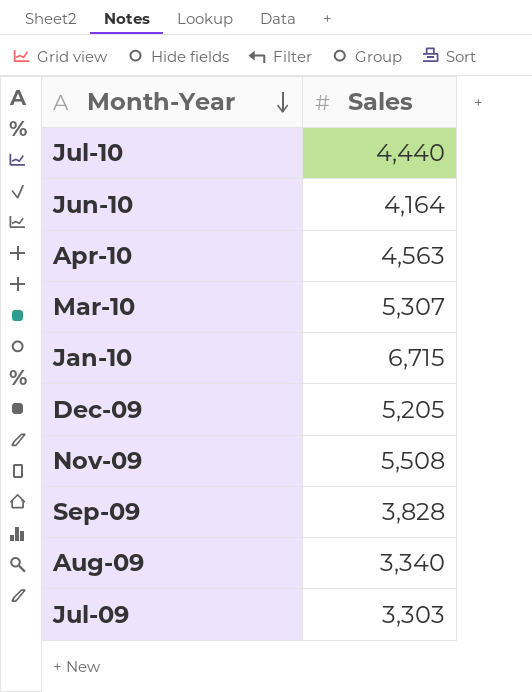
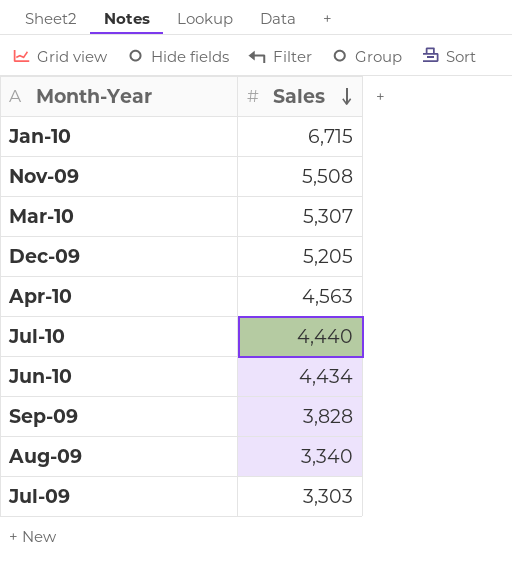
row order: Month-Year descending -> Sales descending
Jun-10 | Sales: 4,164 -> 4,434

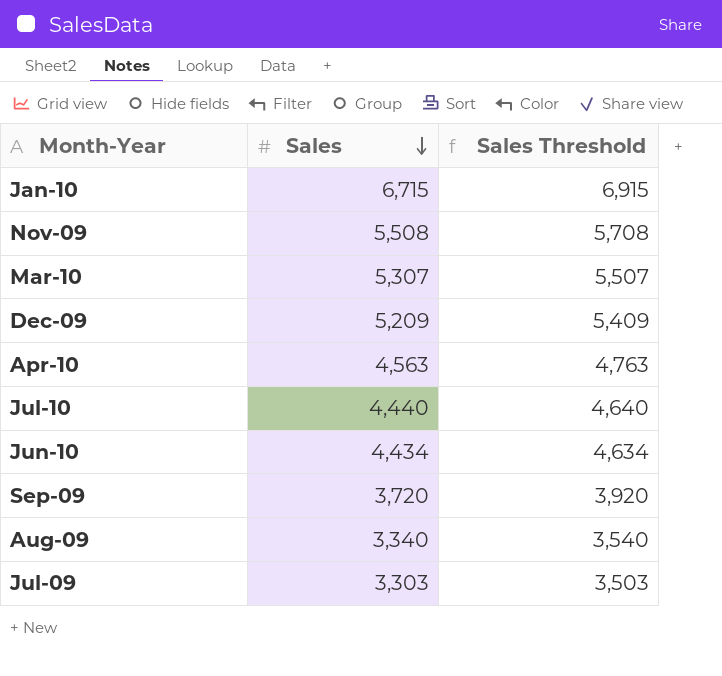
column Sales Threshold | formula: none -> [Sales] + 200
Dec-09 | Sales: 5,205 -> 5,209
Sep-09 | Sales: 3,828 -> 3,720

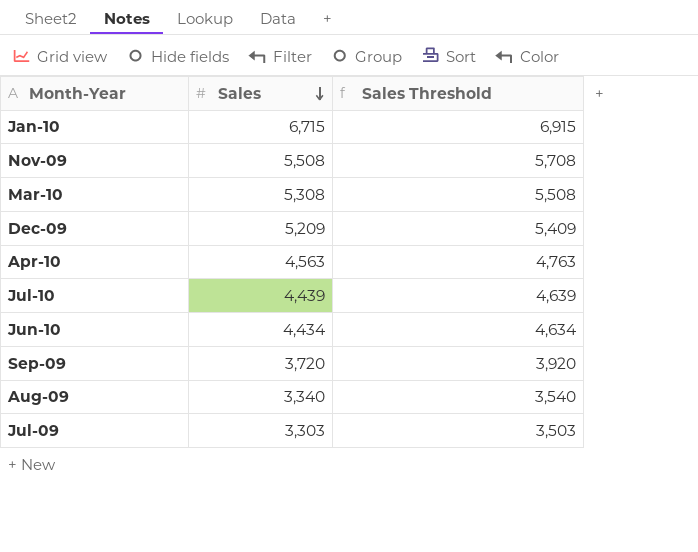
Mar-10 | Sales: 5,307 -> 5,308
Mar-10 | Sales Threshold: 5,507 -> 5,508
Jul-10 | Sales: 4,440 -> 4,439
Jul-10 | Sales Threshold: 4,640 -> 4,639

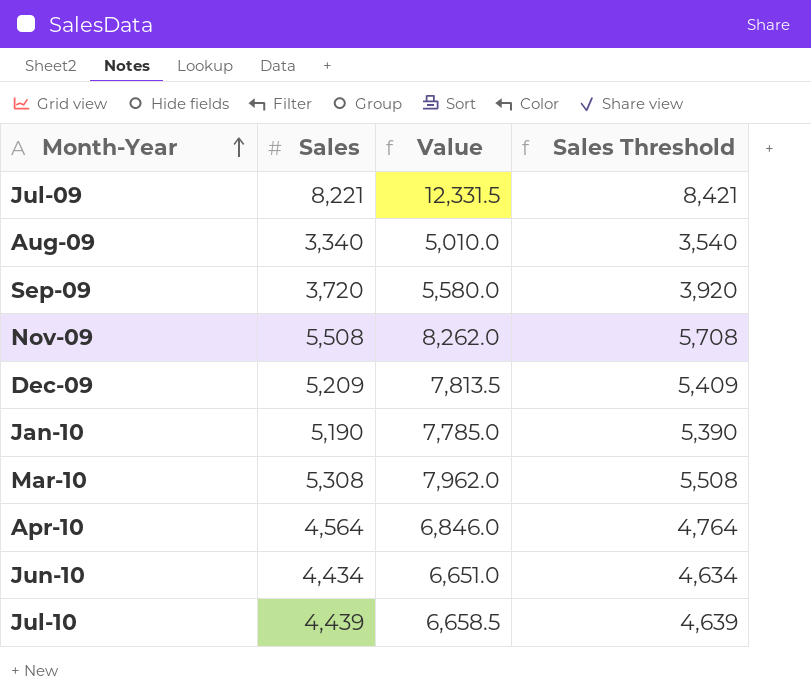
row order: Sales descending -> Month-Year ascending
column Value | formula: none -> [Sales] * 1.5
Jul-09 | Sales: 3,303 -> 8,221
Jul-09 | Sales Threshold: 3,503 -> 8,421
Jan-10 | Sales: 6,715 -> 5,190
Jan-10 | Sales Threshold: 6,915 -> 5,390
Apr-10 | Sales: 4,563 -> 4,564
Apr-10 | Sales Threshold: 4,763 -> 4,764

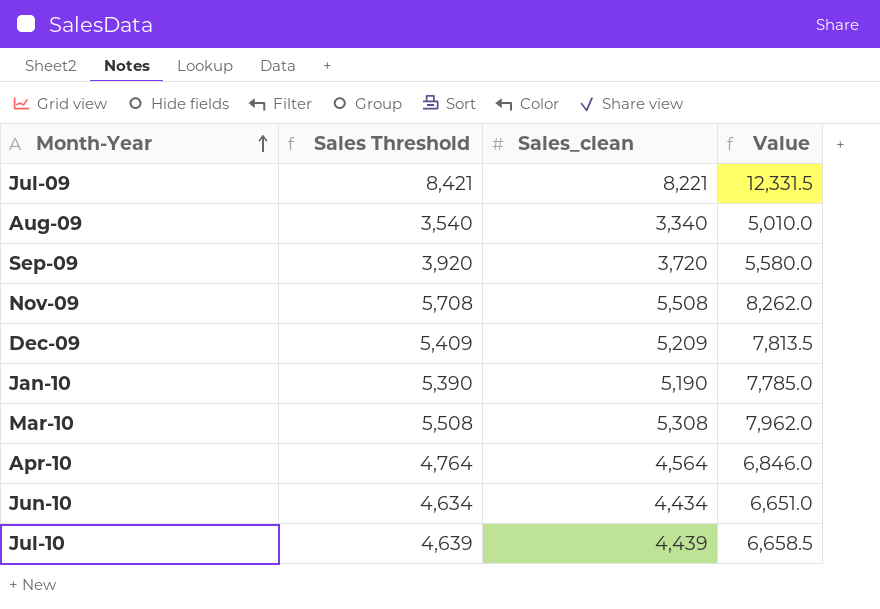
column Sales Threshold | position: 4 -> 2
column name: Sales -> Sales_clean

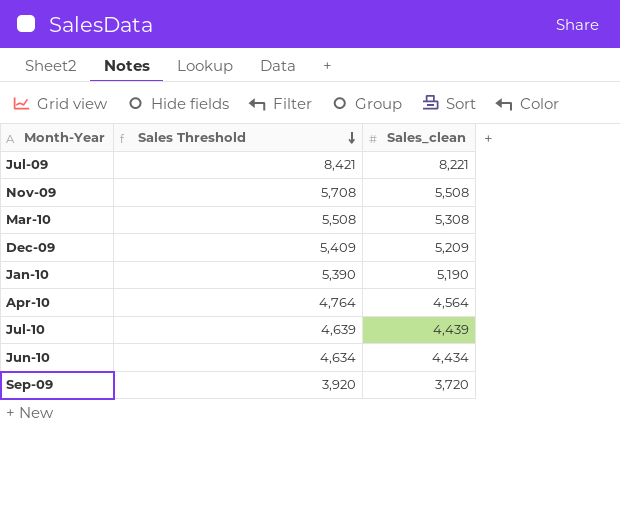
row order: Month-Year ascending -> Sales Threshold descending
column Value | formula: [Sales_clean] * 1.5 -> none
row Aug-09: 3,540 | 3,340 | 5,010.0 -> none

